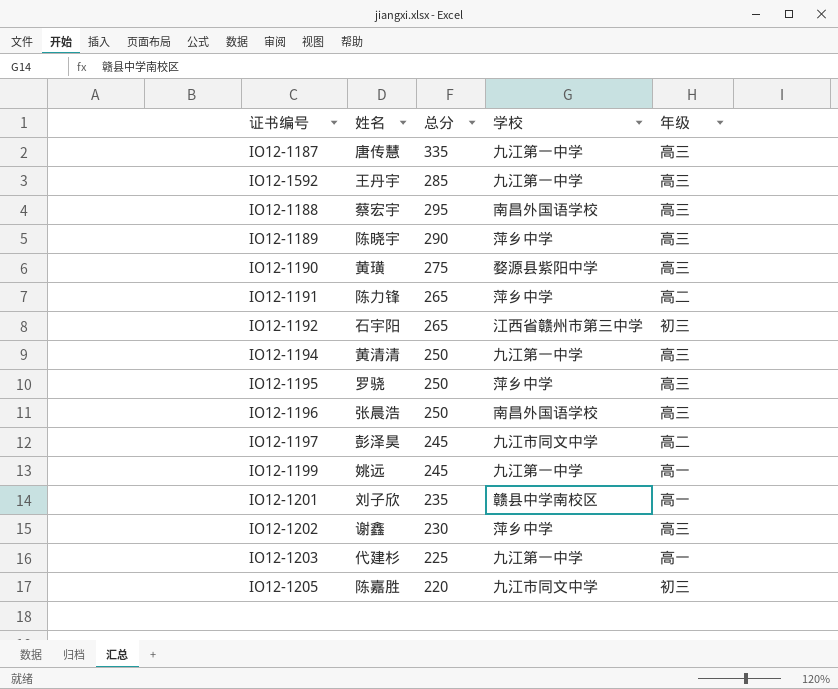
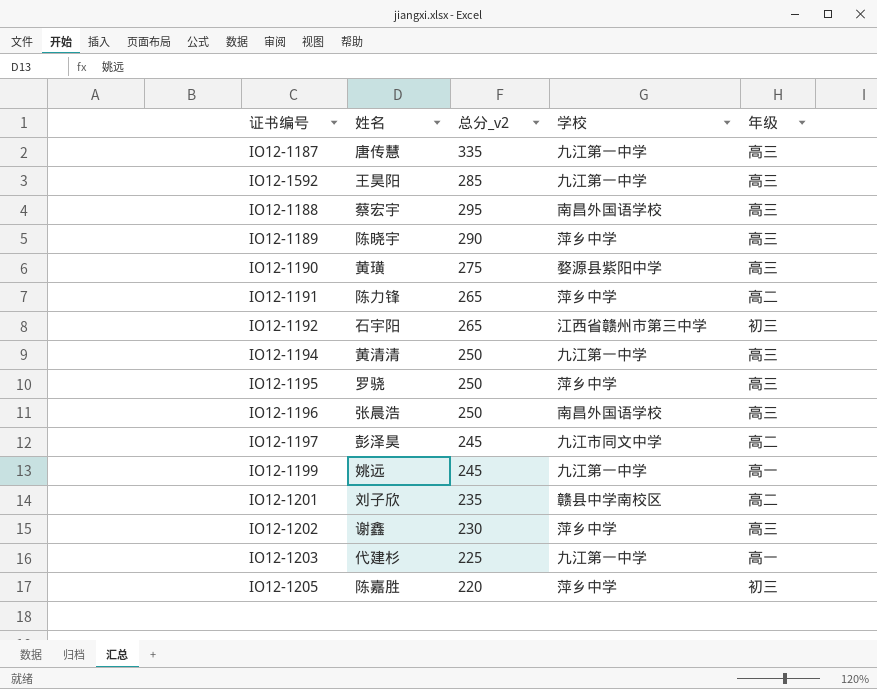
column name: 总分 -> 总分_v2
IO12-1592 | 姓名: 王丹宇 -> 王昊阳
IO12-1201 | 年级: 高一 -> 高二
IO12-1205 | 学校: 九江市同文中学 -> 萍乡中学

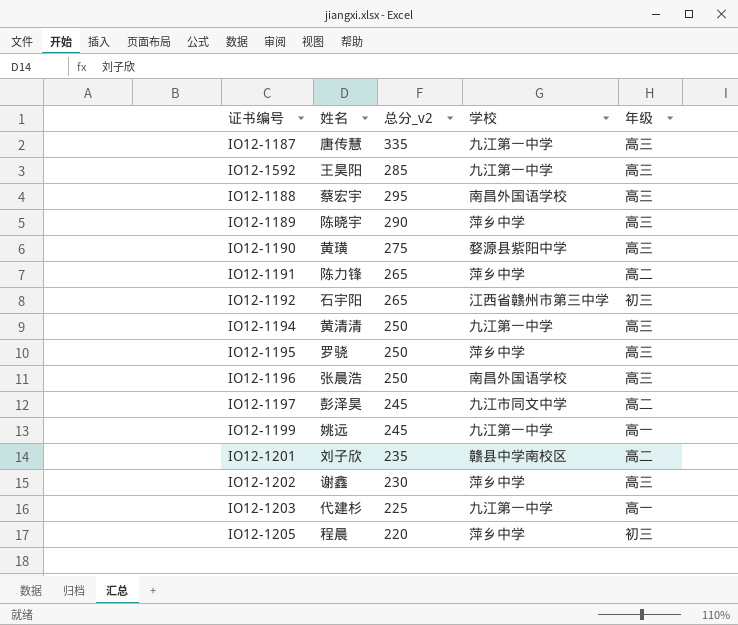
IO12-1205 | 姓名: 陈嘉胜 -> 程晨

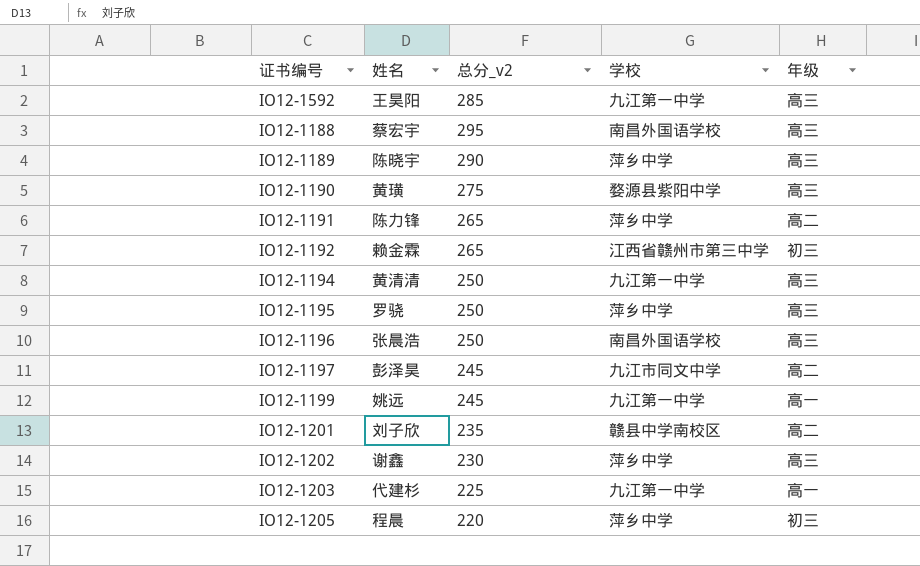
row IO12-1187: 唐传慧 | 335 | 九江第一中学 | 高三 -> none
IO12-1192 | 姓名: 石宇阳 -> 赖金霖

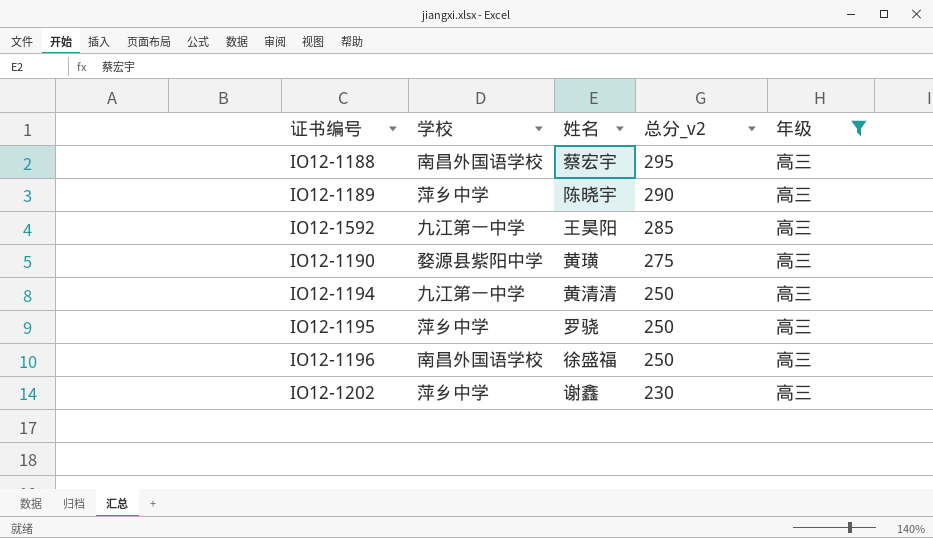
filter: none -> 年级 = 高三
row order: none -> 总分_v2 descending
column 学校 | position: 4 -> 2
IO12-1196 | 姓名: 张晨浩 -> 徐盛福

